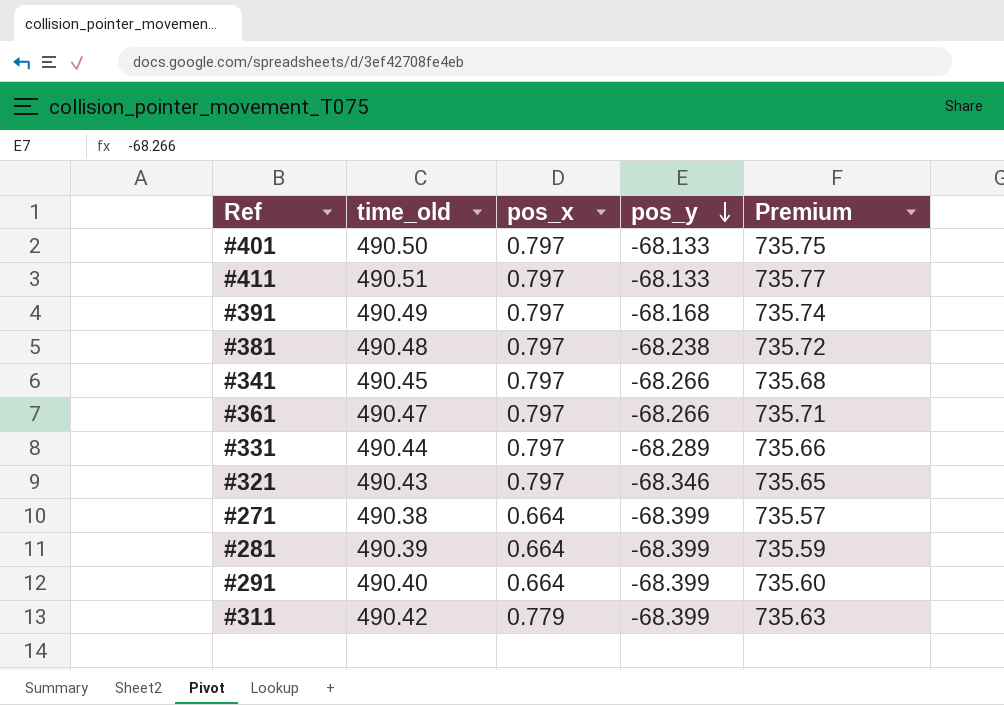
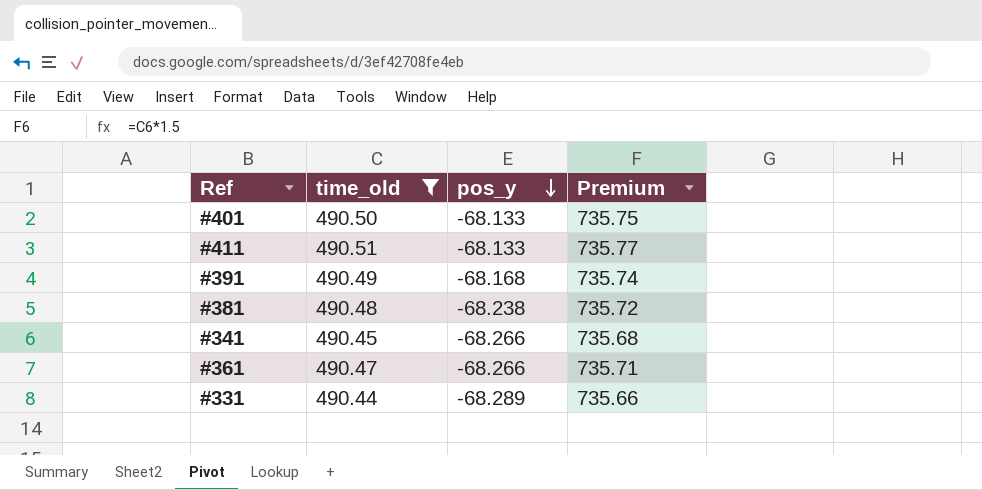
filter: none -> time_old >= 490.44
column pos_x | position: 3 -> none

